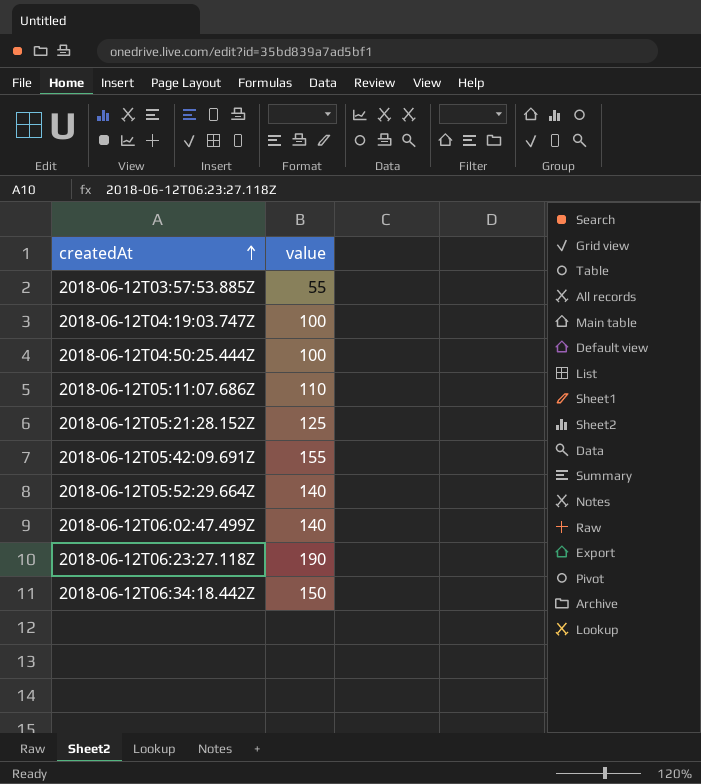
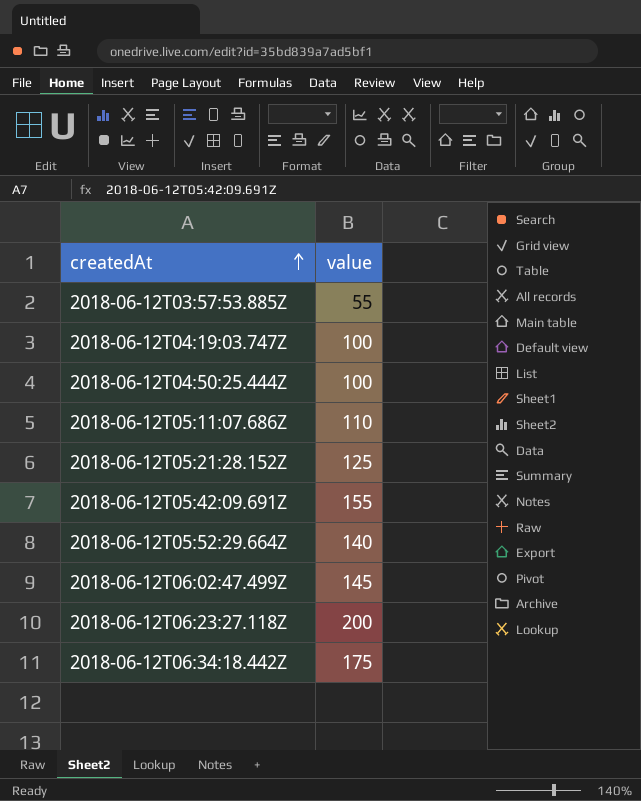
2018-06-12T06:02:47.499Z | value: 140 -> 145
2018-06-12T06:23:27.118Z | value: 190 -> 200
2018-06-12T06:34:18.442Z | value: 150 -> 175

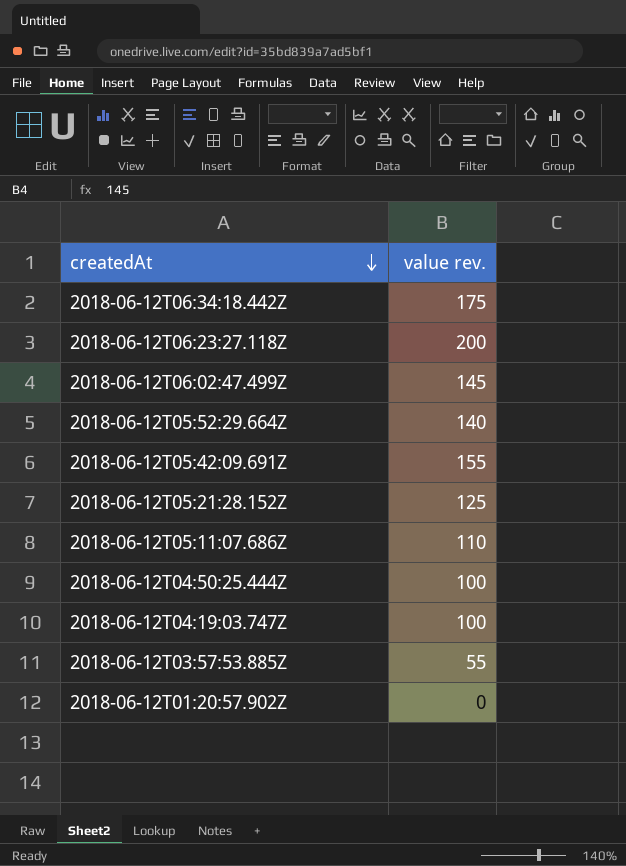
row order: createdAt ascending -> createdAt descending
column name: value -> value rev.
row 2018-06-12T01:20:57.902Z: none -> 0

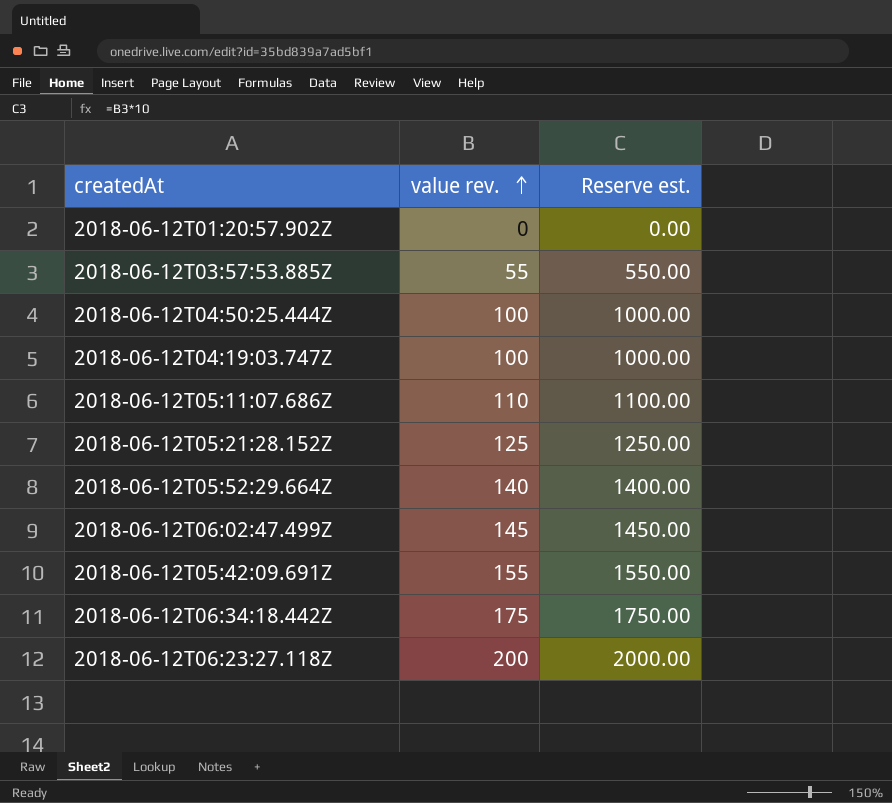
row order: createdAt descending -> value rev. ascending
column Reserve est. | formula: none -> [value rev.] * 10

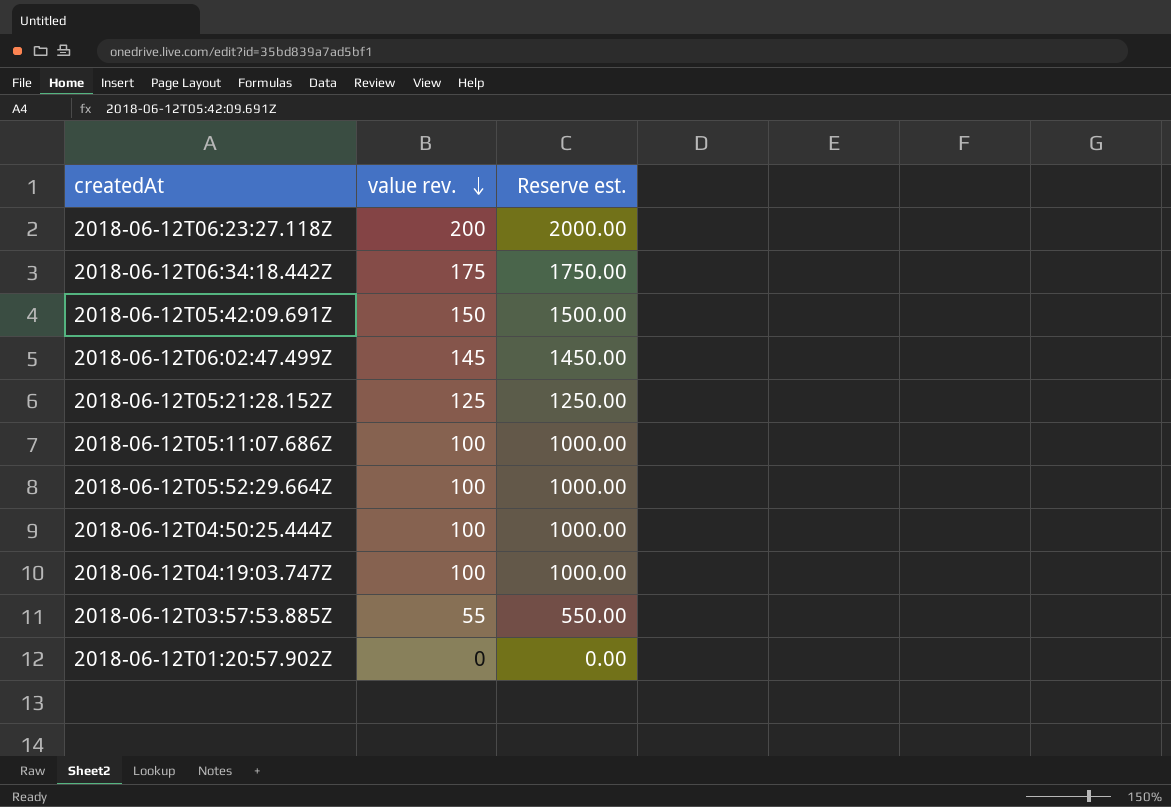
row order: value rev. ascending -> value rev. descending
2018-06-12T05:42:09.691Z | value rev.: 155 -> 150
2018-06-12T05:42:09.691Z | Reserve est.: 1550.00 -> 1500.00
2018-06-12T05:11:07.686Z | value rev.: 110 -> 100
2018-06-12T05:11:07.686Z | Reserve est.: 1100.00 -> 1000.00
2018-06-12T05:52:29.664Z | value rev.: 140 -> 100
2018-06-12T05:52:29.664Z | Reserve est.: 1400.00 -> 1000.00

